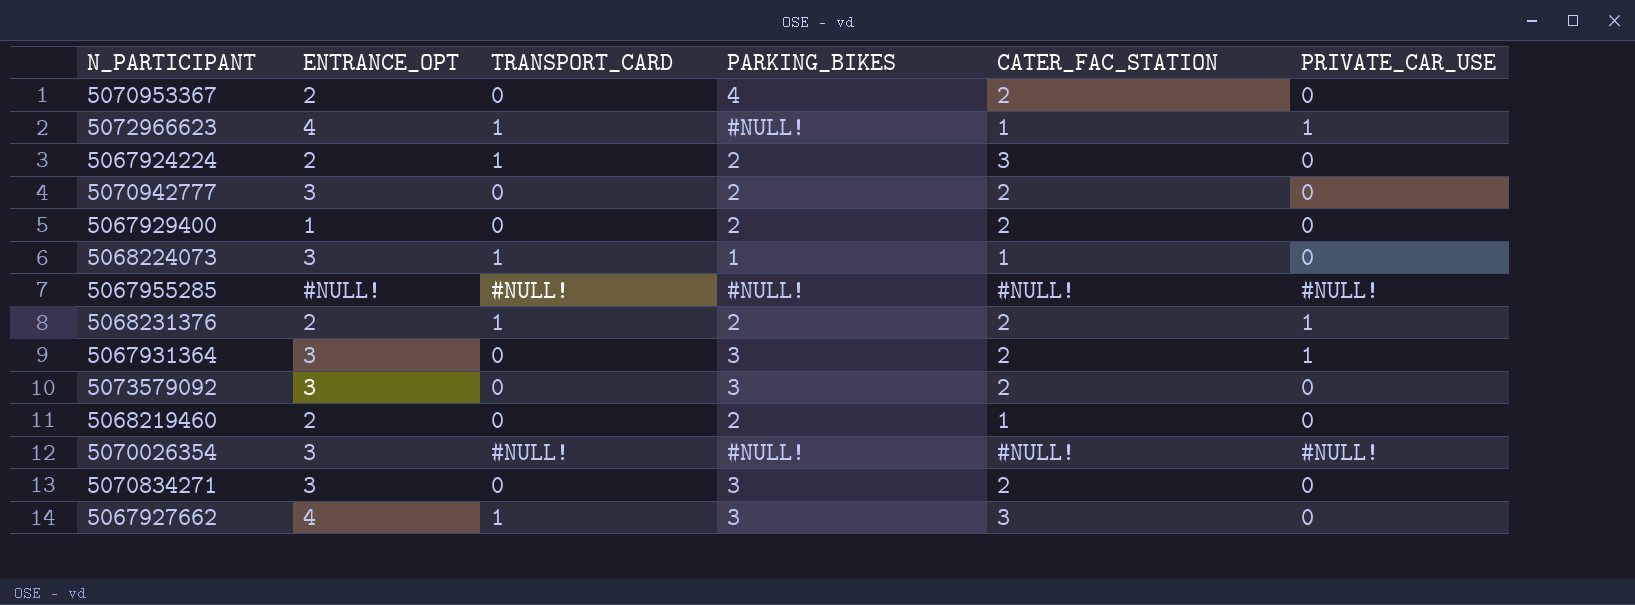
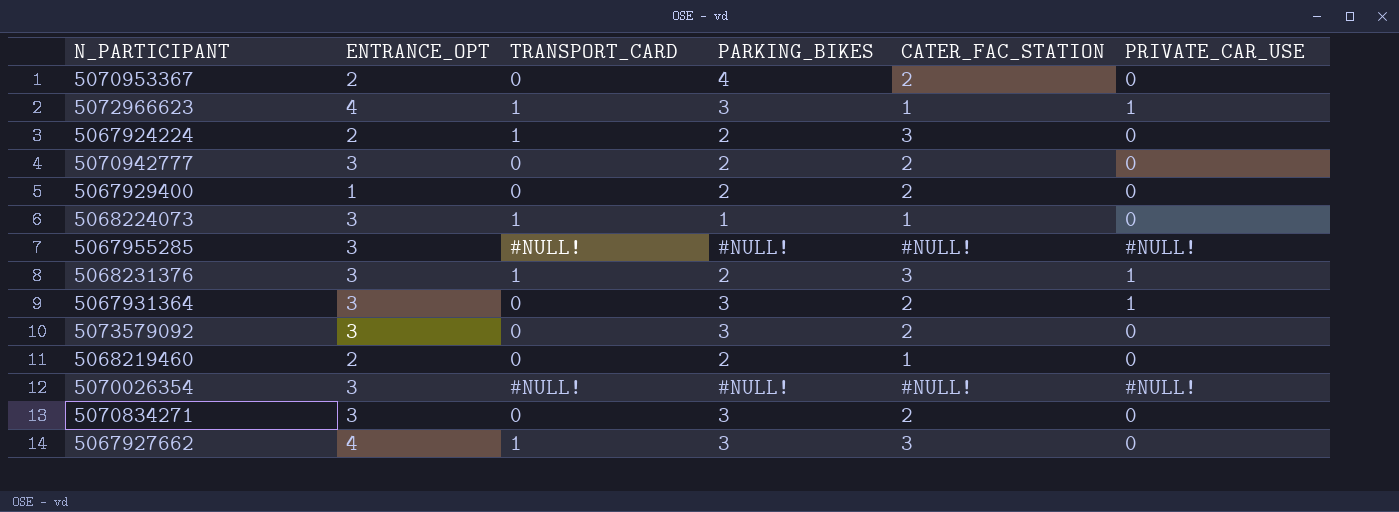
5072966623 | PARKING_BIKES: #NULL! -> 3
5067955285 | ENTRANCE_OPT: #NULL! -> 3
5068231376 | ENTRANCE_OPT: 2 -> 3
5068231376 | CATER_FAC_STATION: 2 -> 3

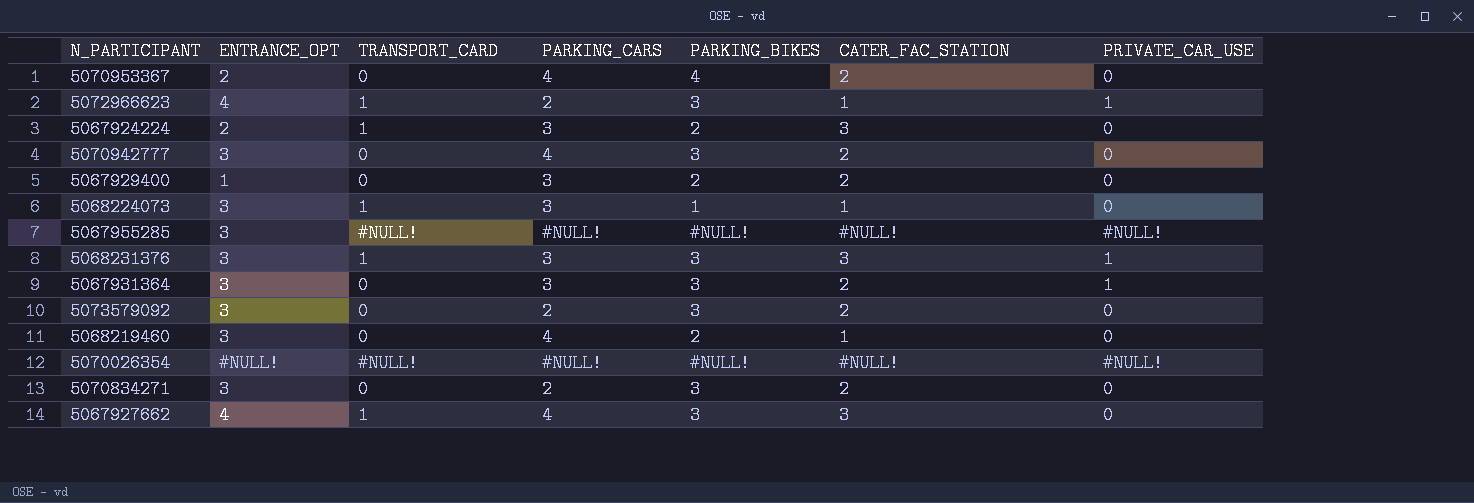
column PARKING_CARS | position: none -> 4
5070942777 | PARKING_BIKES: 2 -> 3
5068231376 | PARKING_BIKES: 2 -> 3
5068219460 | ENTRANCE_OPT: 2 -> 3
5070026354 | ENTRANCE_OPT: 3 -> #NULL!

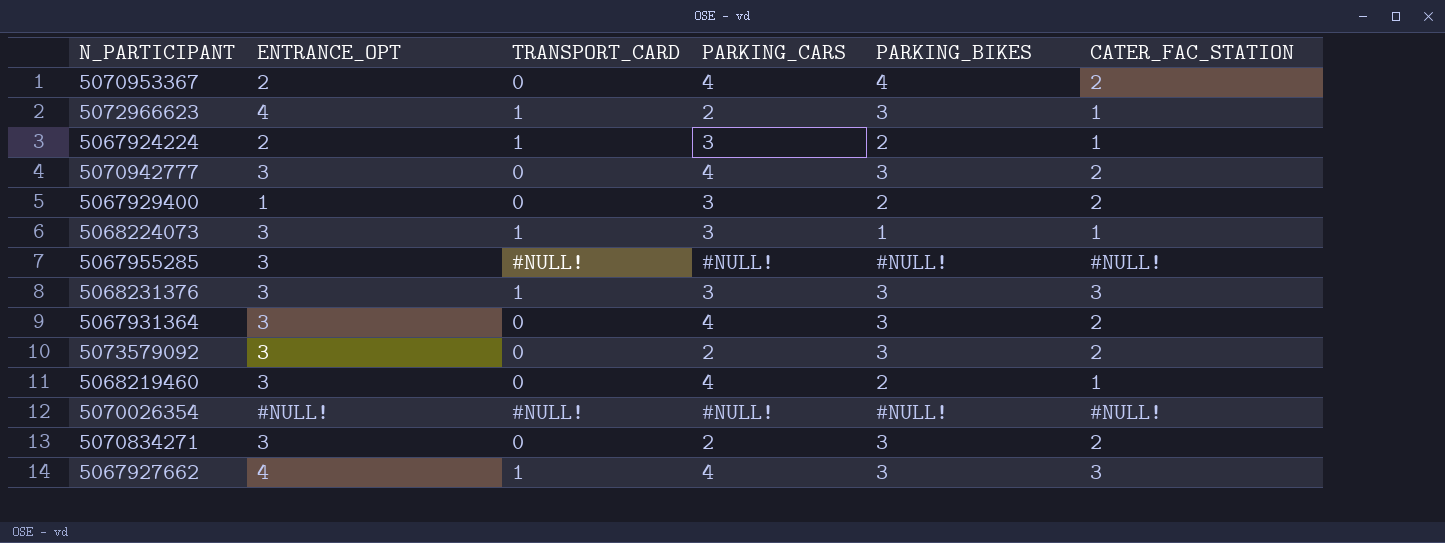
column PRIVATE_CAR_USE | position: 7 -> none
5067924224 | CATER_FAC_STATION: 3 -> 1
5067931364 | PARKING_CARS: 3 -> 4

